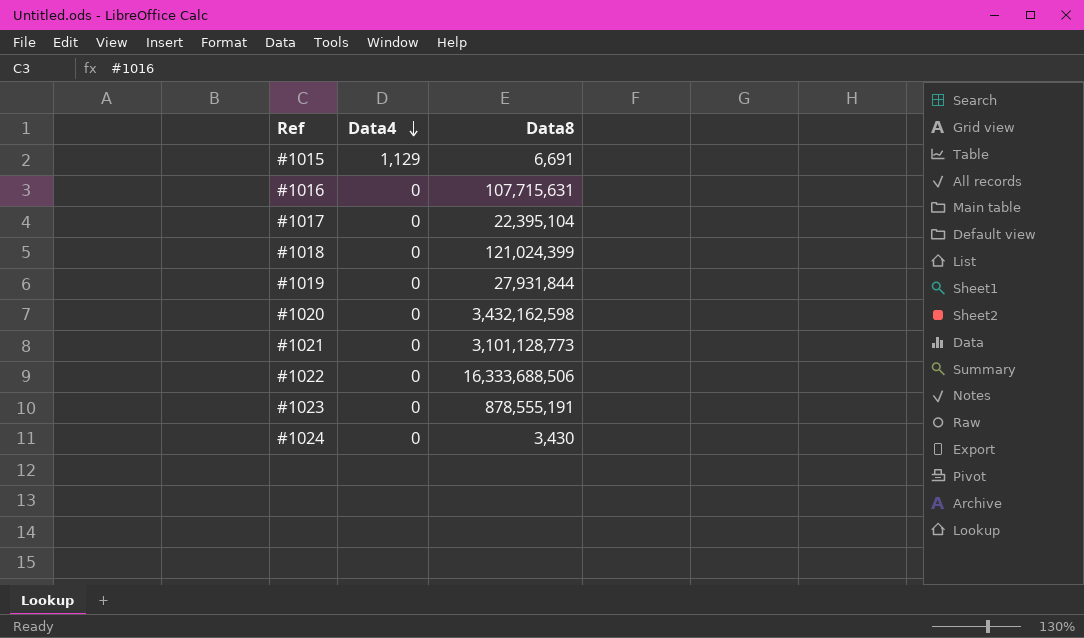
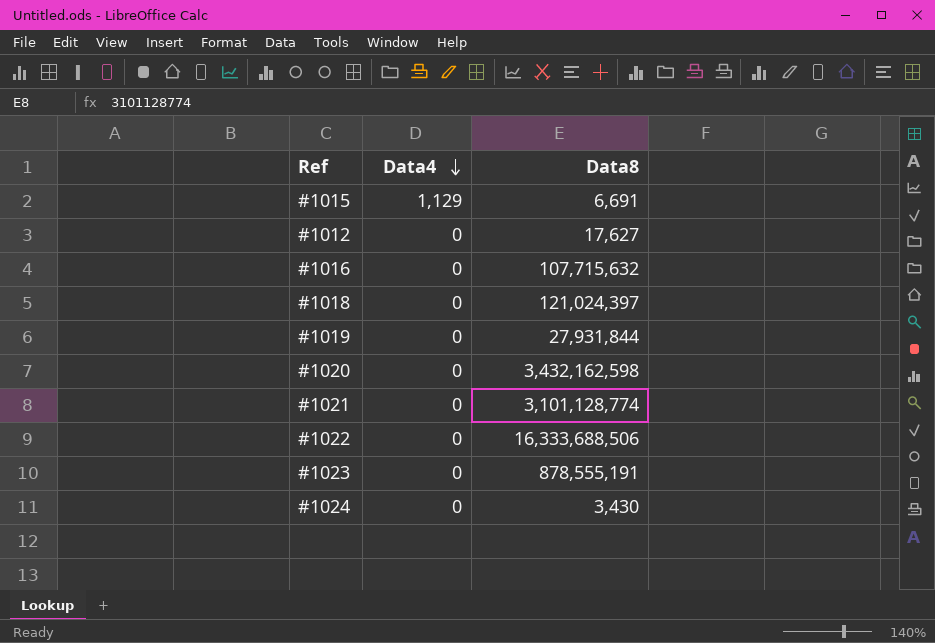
row #1017: 0 | 22,395,104 -> none
row #1012: none -> 0 | 17,627
#1016 | Data8: 107,715,631 -> 107,715,632
#1018 | Data8: 121,024,399 -> 121,024,397
#1021 | Data8: 3,101,128,773 -> 3,101,128,774

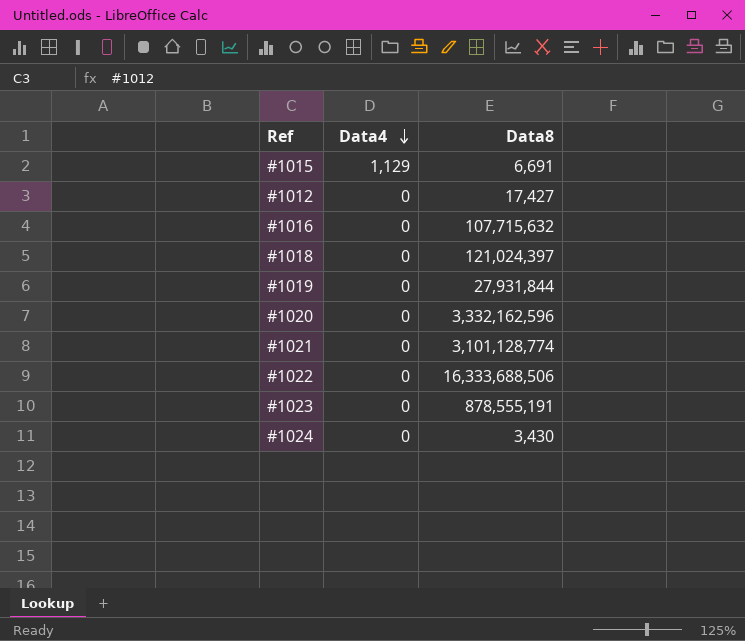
#1012 | Data8: 17,627 -> 17,427
#1020 | Data8: 3,432,162,598 -> 3,332,162,596

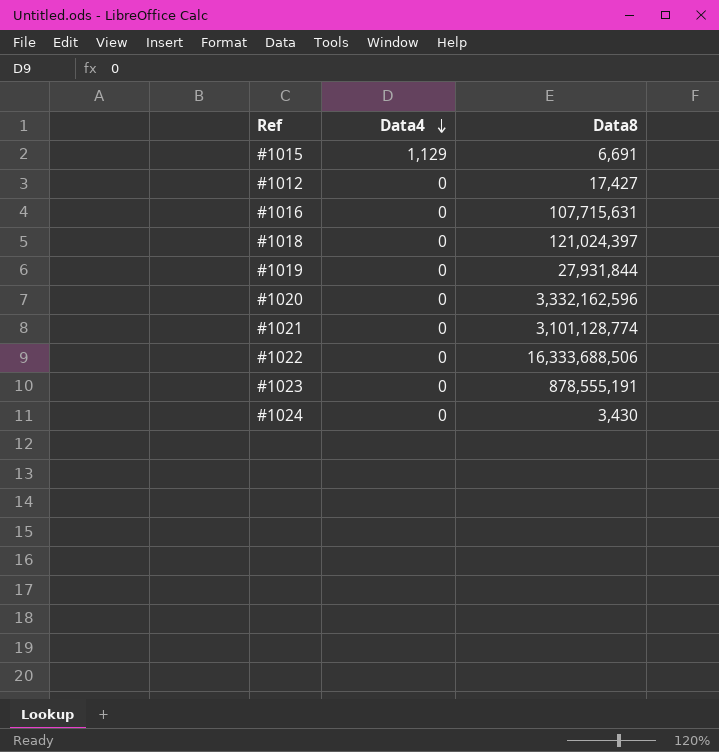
#1016 | Data8: 107,715,632 -> 107,715,631

